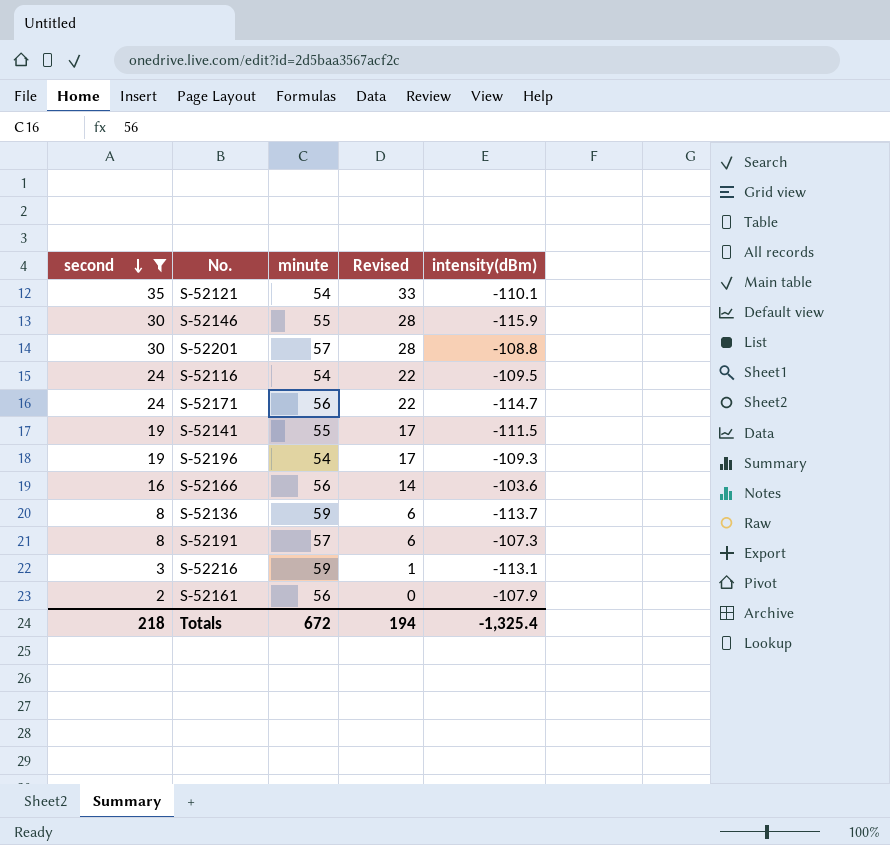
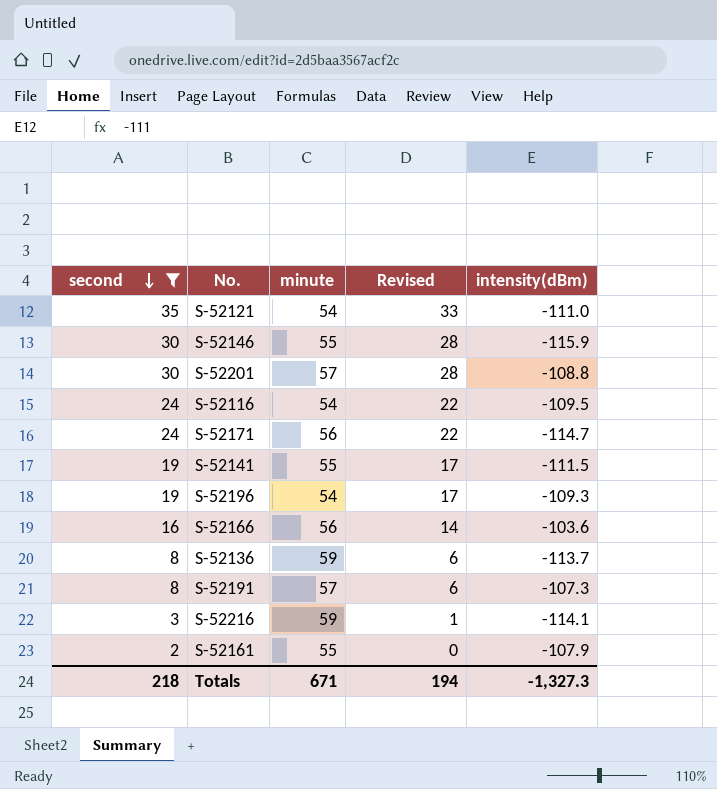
S-52121 | intensity(dBm): -110.1 -> -111.0
S-52216 | intensity(dBm): -113.1 -> -114.1
S-52161 | minute: 56 -> 55
Totals | minute: 672 -> 671
Totals | intensity(dBm): -1,325.4 -> -1,327.3

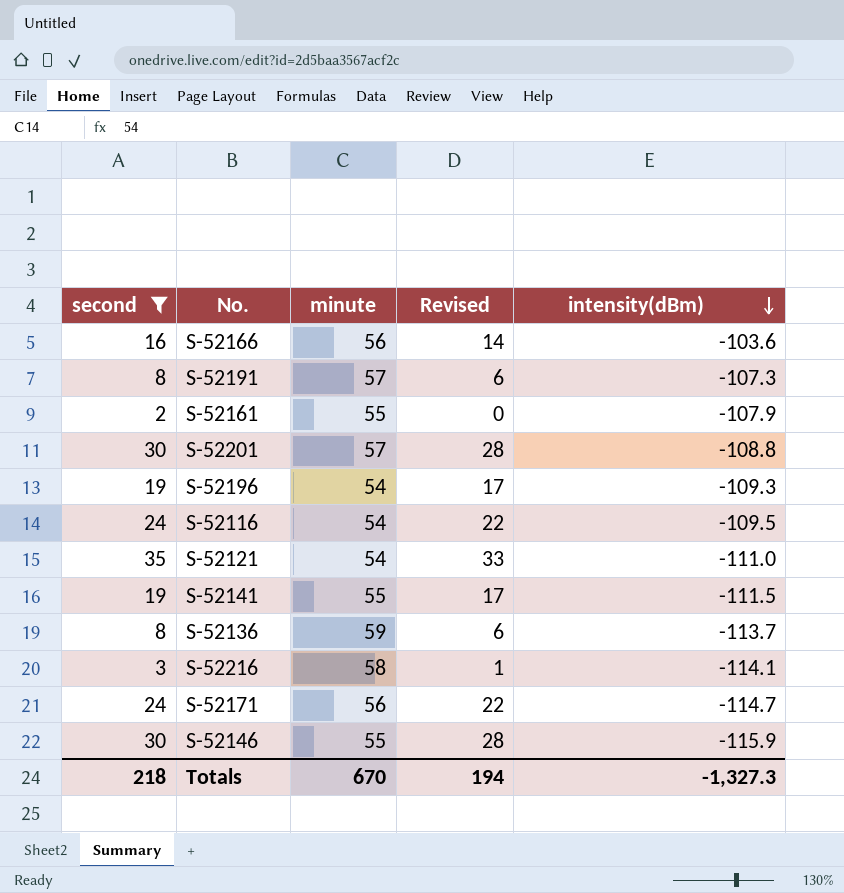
row order: second descending -> intensity(dBm) descending
S-52216 | minute: 59 -> 58
Totals | minute: 671 -> 670

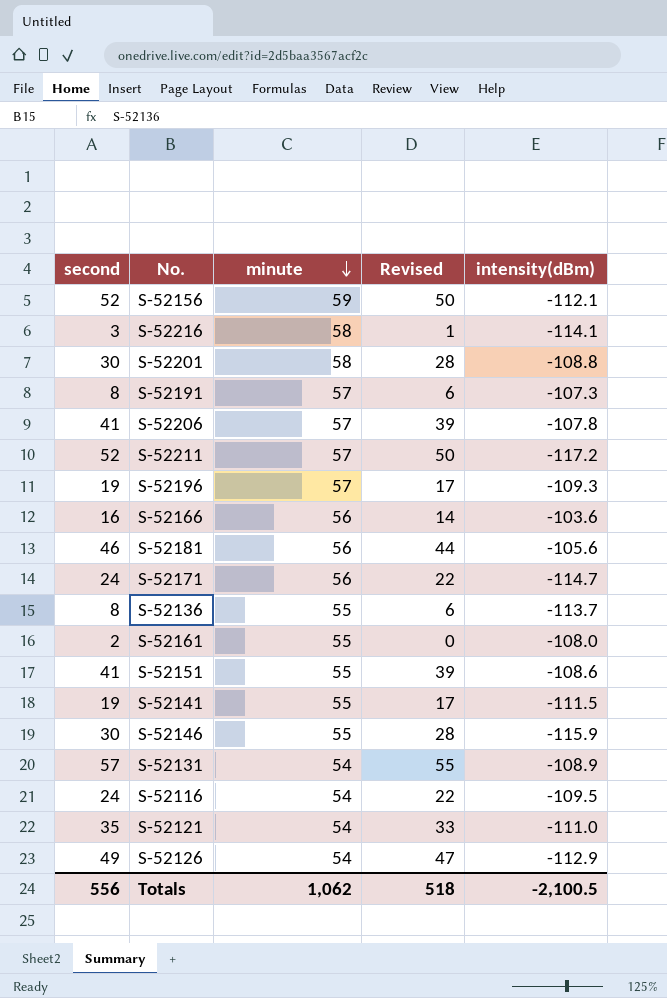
filter: second <= 35 -> none
row order: intensity(dBm) descending -> minute descending
S-52201 | minute: 57 -> 58
S-52196 | minute: 54 -> 57
S-52136 | minute: 59 -> 55
S-52161 | intensity(dBm): -107.9 -> -108.0
Totals | second: 218 -> 556
Totals | minute: 670 -> 1,062
Totals | Revised: 194 -> 518
Totals | intensity(dBm): -1,327.3 -> -2,100.5

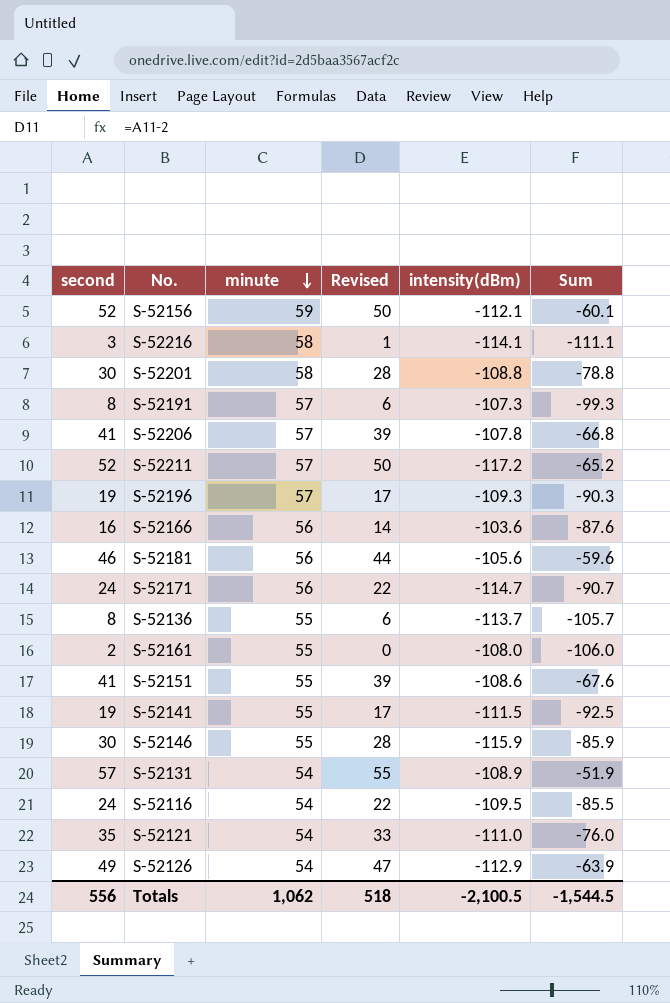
column Sum | formula: none -> [second] + [intensity(dBm)]

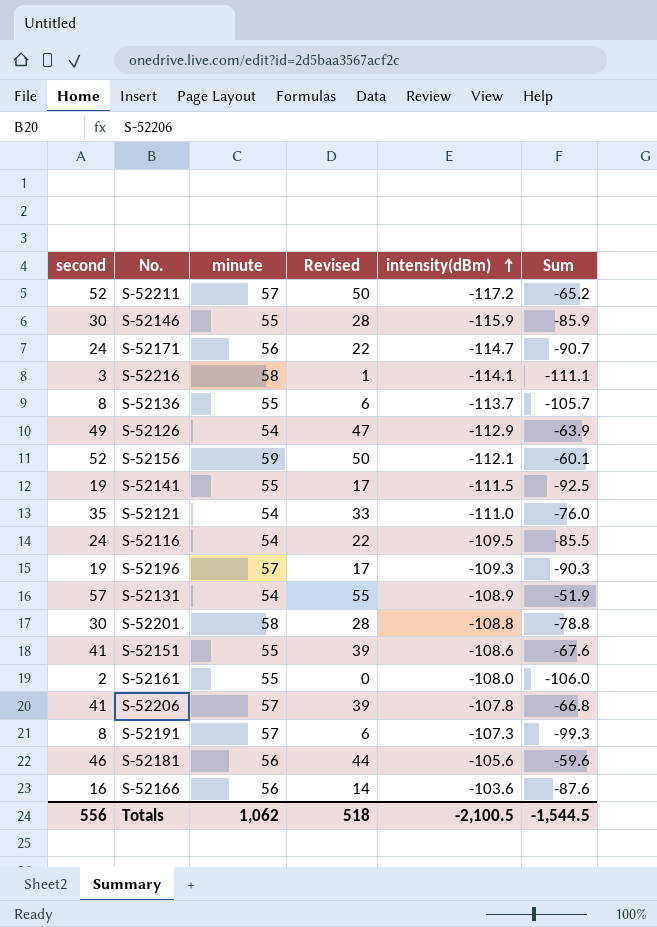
row order: minute descending -> intensity(dBm) ascending

